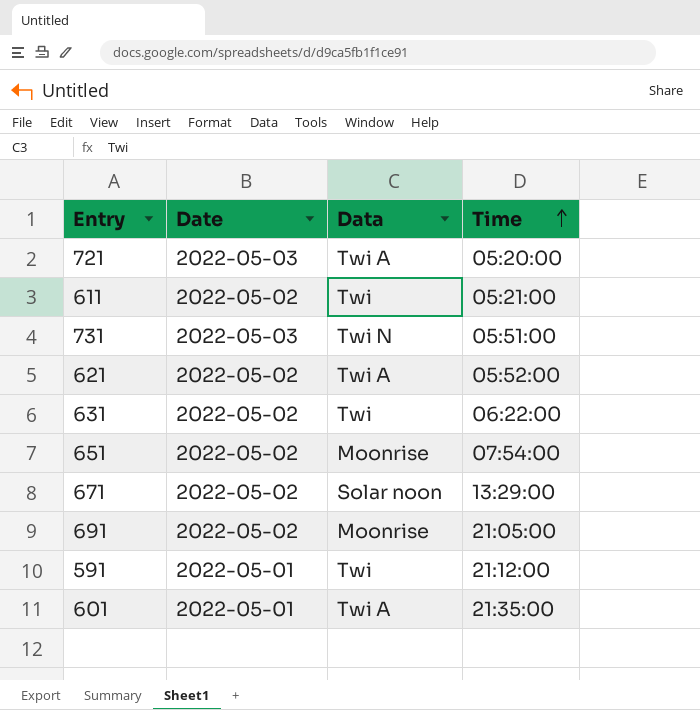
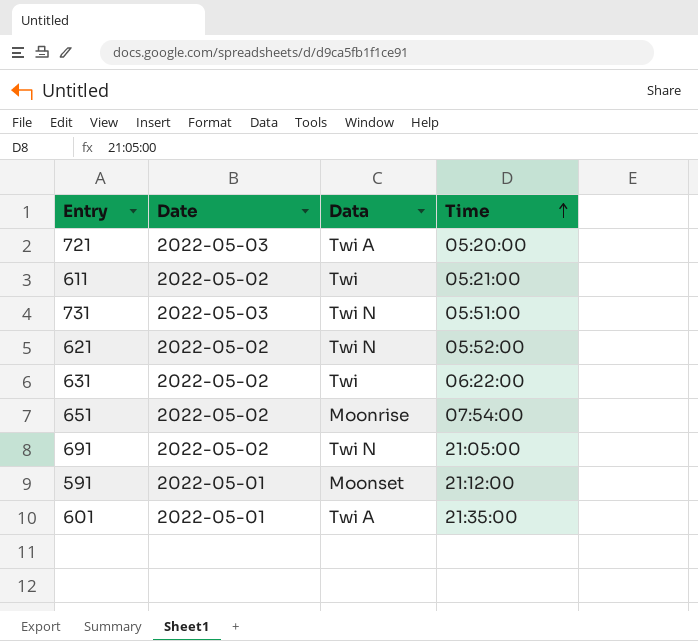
row 671: 2022-05-02 | Solar noon | 13:29:00 -> none
621 | Data: Twi A -> Twi N
691 | Data: Moonrise -> Twi N
591 | Data: Twi -> Moonset

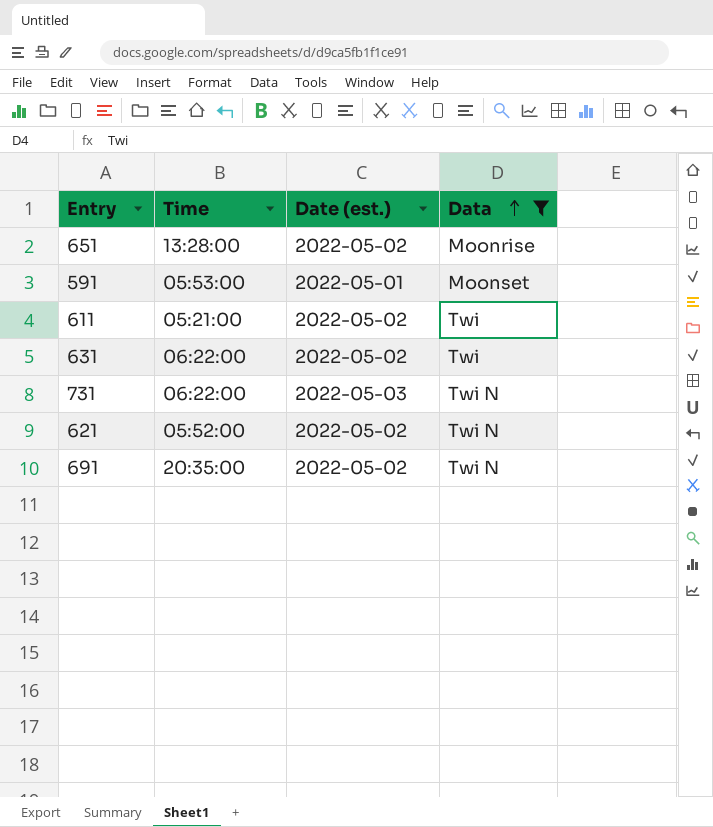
filter: none -> Data != Twi A
row order: Time ascending -> Data ascending
column Time | position: 4 -> 2
column name: Date -> Date (est.)
651 | Time: 07:54:00 -> 13:28:00
591 | Time: 21:12:00 -> 05:53:00
731 | Time: 05:51:00 -> 06:22:00
691 | Time: 21:05:00 -> 20:35:00

